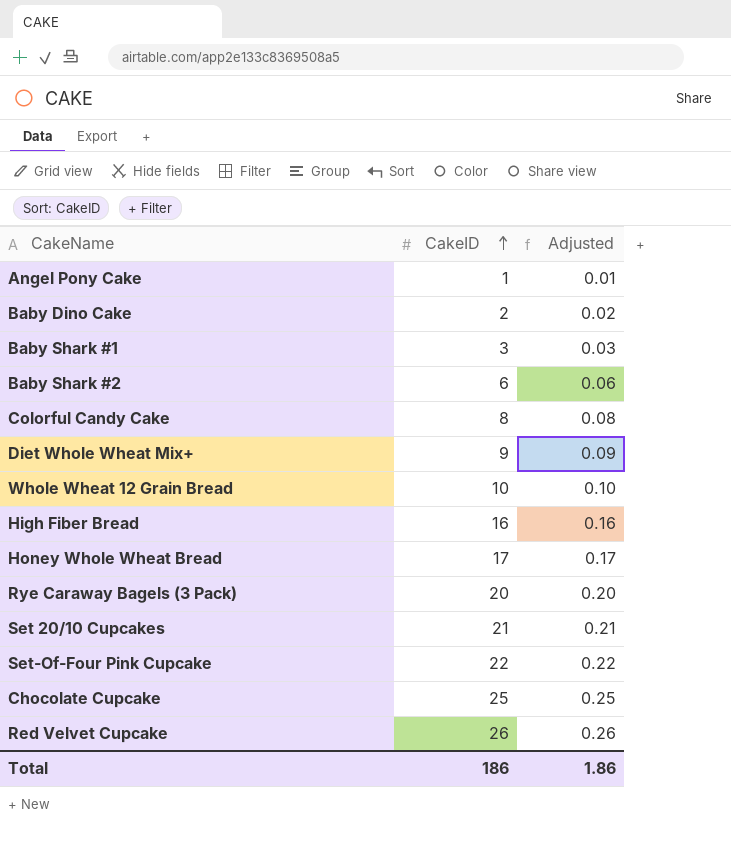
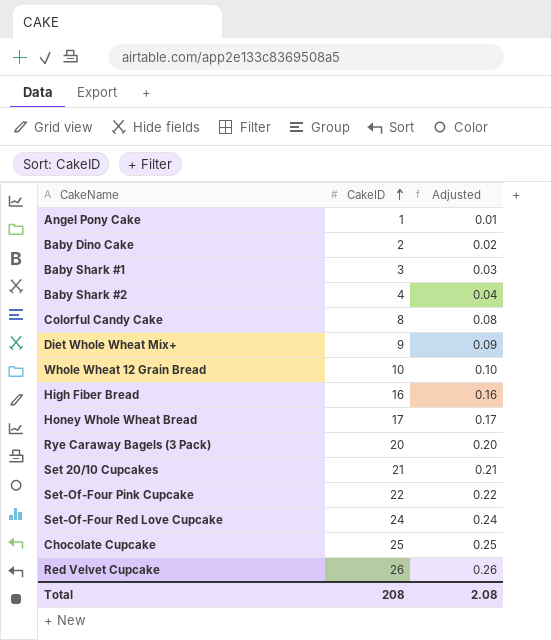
Baby Shark #2 | CakeID: 6 -> 4
Baby Shark #2 | Adjusted: 0.06 -> 0.04
row Set-Of-Four Red Love Cupcake: none -> 24 | 0.24
Total | CakeID: 186 -> 208
Total | Adjusted: 1.86 -> 2.08

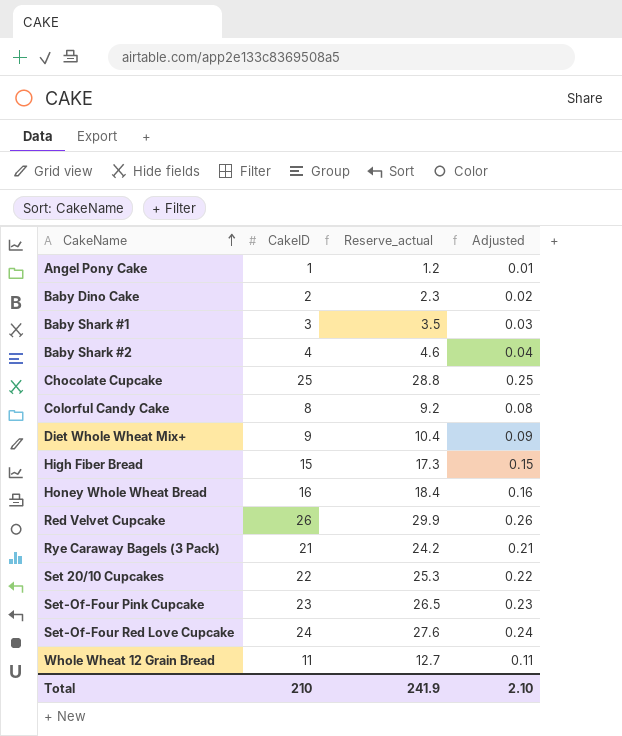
row order: CakeID ascending -> CakeName ascending
column Reserve_actual | formula: none -> [CakeID] * 1.15
High Fiber Bread | CakeID: 16 -> 15
High Fiber Bread | Adjusted: 0.16 -> 0.15
Honey Whole Wheat Bread | CakeID: 17 -> 16
Honey Whole Wheat Bread | Adjusted: 0.17 -> 0.16
Rye Caraway Bagels (3 Pack) | CakeID: 20 -> 21
Rye Caraway Bagels (3 Pack) | Adjusted: 0.20 -> 0.21
Set 20/10 Cupcakes | CakeID: 21 -> 22
Set 20/10 Cupcakes | Adjusted: 0.21 -> 0.22
Set-Of-Four Pink Cupcake | CakeID: 22 -> 23
Set-Of-Four Pink Cupcake | Adjusted: 0.22 -> 0.23
Whole Wheat 12 Grain Bread | CakeID: 10 -> 11
Whole Wheat 12 Grain Bread | Adjusted: 0.10 -> 0.11
Total | CakeID: 208 -> 210
Total | Adjusted: 2.08 -> 2.10

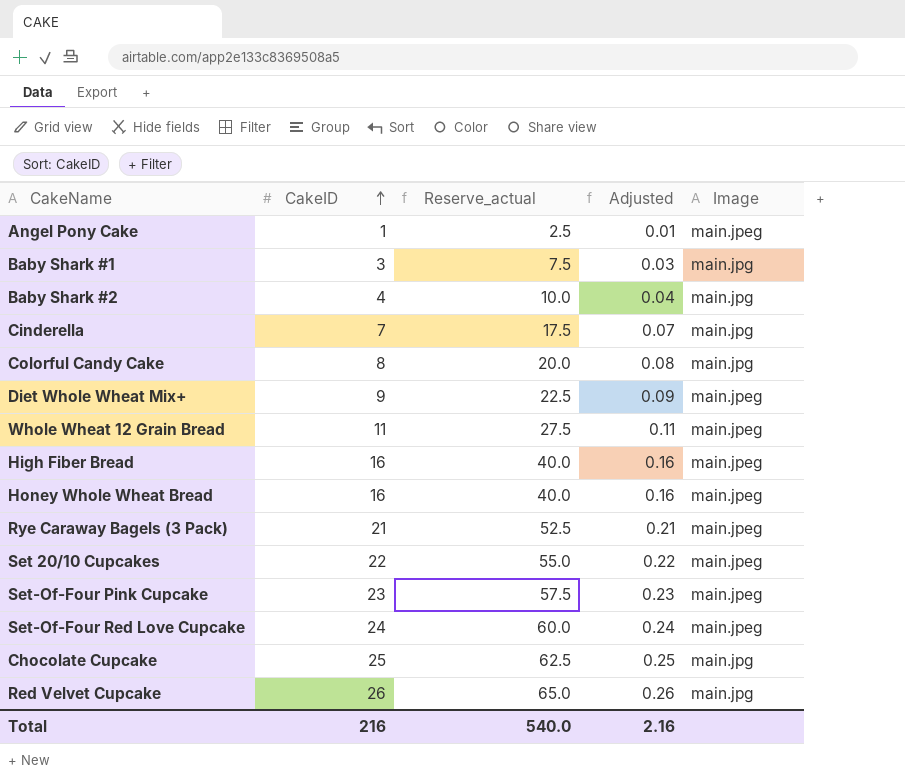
row order: CakeName ascending -> CakeID ascending
column Reserve_actual | formula: [CakeID] * 1.15 -> [CakeID] * 2.5
column Image | position: none -> 5
row Baby Dino Cake: 2 | 2.3 | 0.02 -> none
row Cinderella: none -> 7 | 17.5 | 0.07 | main.jpg
High Fiber Bread | CakeID: 15 -> 16
High Fiber Bread | Adjusted: 0.15 -> 0.16
Total | CakeID: 210 -> 216
Total | Reserve_actual: 241.9 -> 540.0
Total | Adjusted: 2.10 -> 2.16

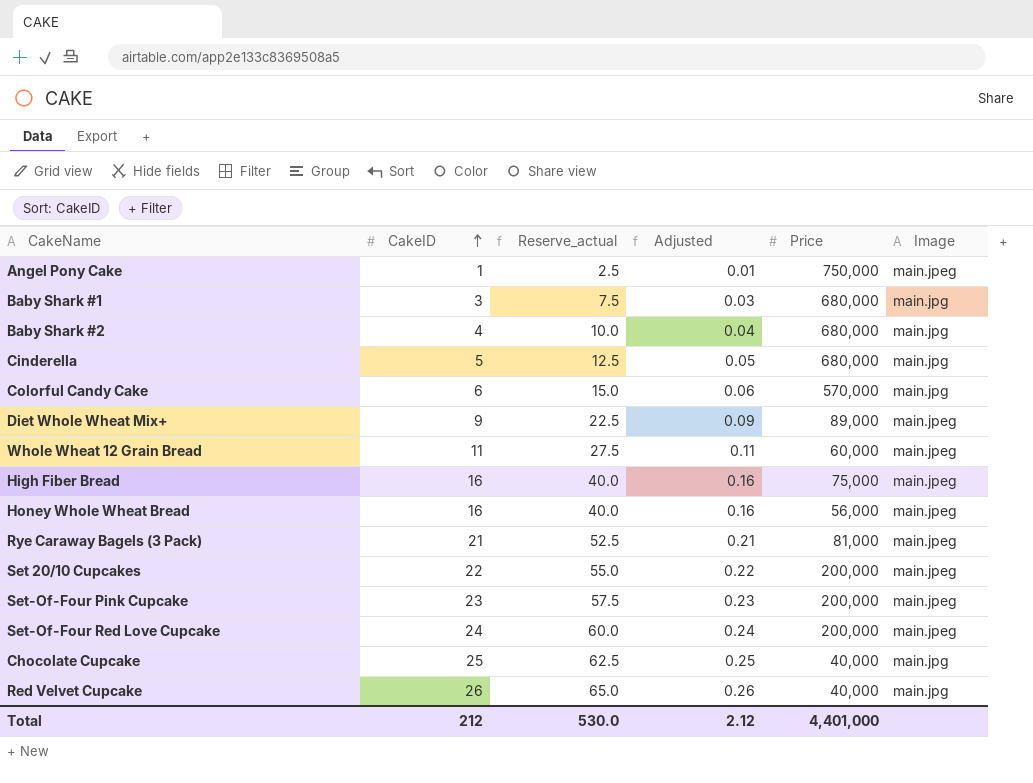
column Price | position: none -> 5
Cinderella | CakeID: 7 -> 5
Cinderella | Reserve_actual: 17.5 -> 12.5
Cinderella | Adjusted: 0.07 -> 0.05
Colorful Candy Cake | CakeID: 8 -> 6
Colorful Candy Cake | Reserve_actual: 20.0 -> 15.0
Colorful Candy Cake | Adjusted: 0.08 -> 0.06
Total | CakeID: 216 -> 212
Total | Reserve_actual: 540.0 -> 530.0
Total | Adjusted: 2.16 -> 2.12

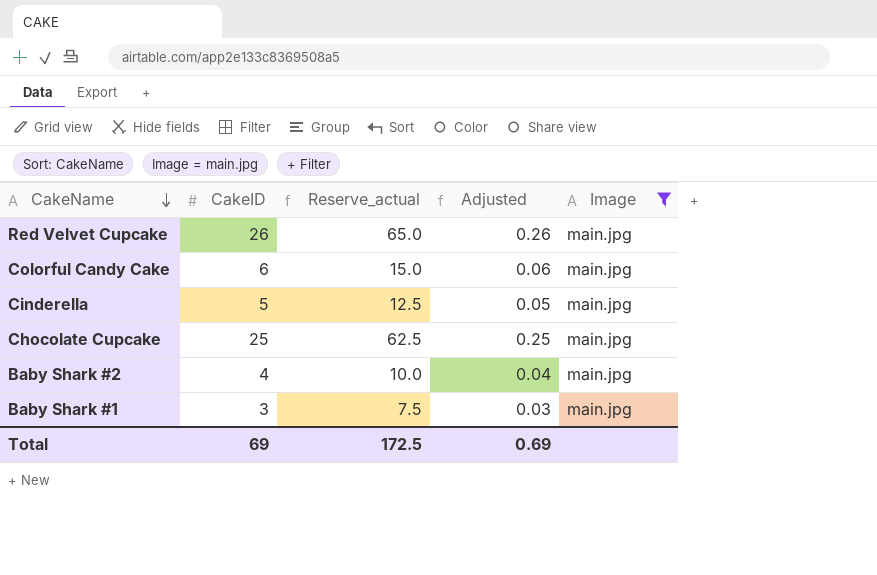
filter: none -> Image = main.jpg
row order: CakeID ascending -> CakeName descending
column Price | position: 5 -> none
Total | CakeID: 212 -> 69
Total | Reserve_actual: 530.0 -> 172.5
Total | Adjusted: 2.12 -> 0.69

